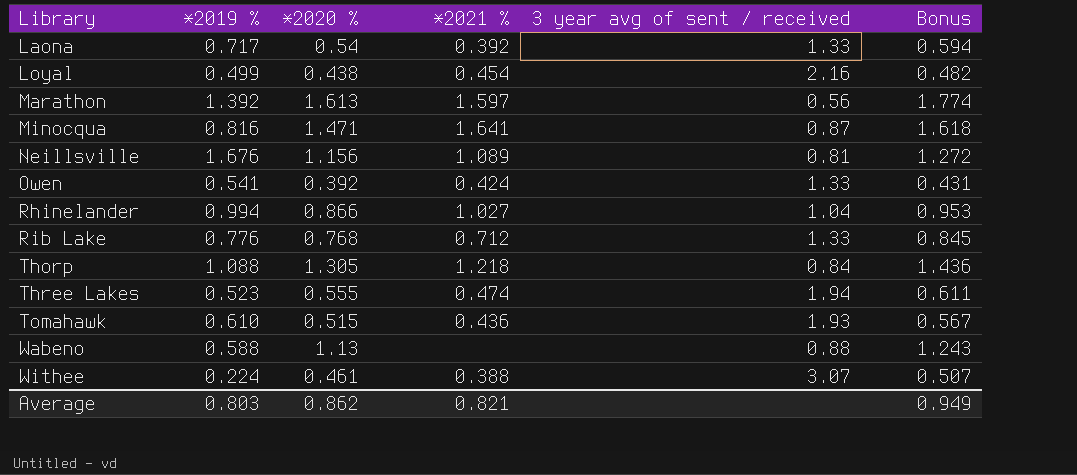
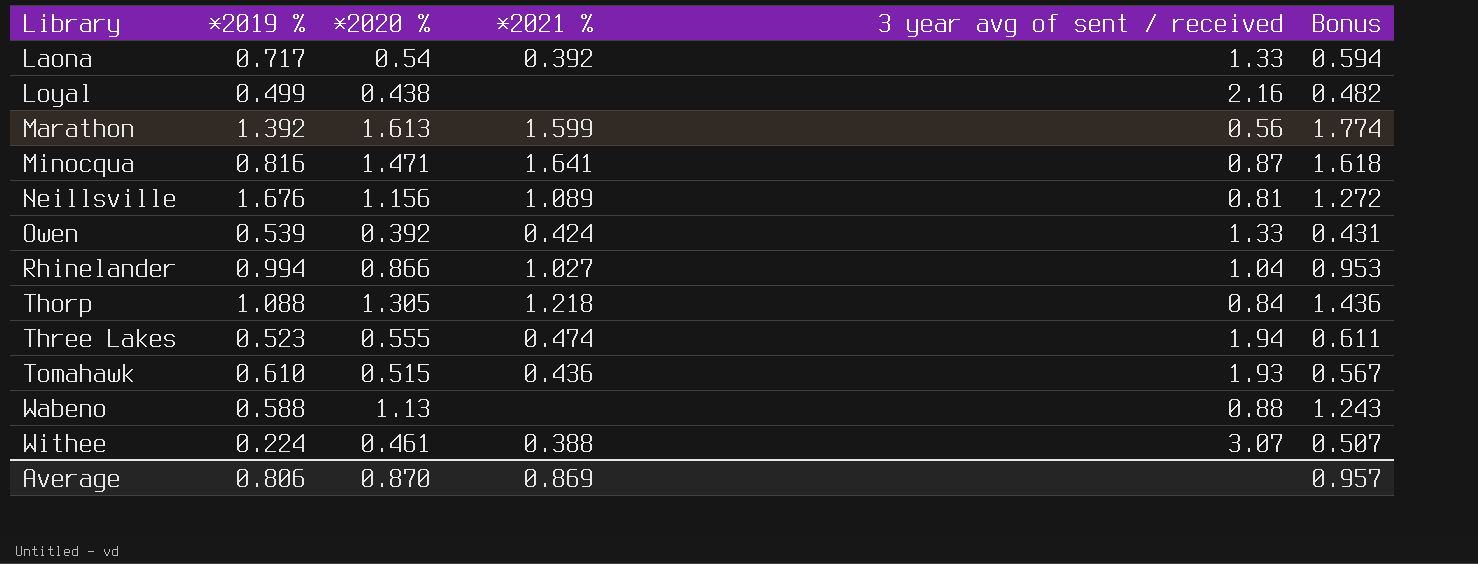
row Rib Lake: 0.776 | 0.768 | 0.712 | 1.33 | 0.845 -> none
Loyal | *2021 %: 0.454 -> none
Marathon | *2021 %: 1.597 -> 1.599
Owen | *2019 %: 0.541 -> 0.539
Average | *2019 %: 0.803 -> 0.806
Average | *2020 %: 0.862 -> 0.870
Average | *2021 %: 0.821 -> 0.869
Average | Bonus: 0.949 -> 0.957

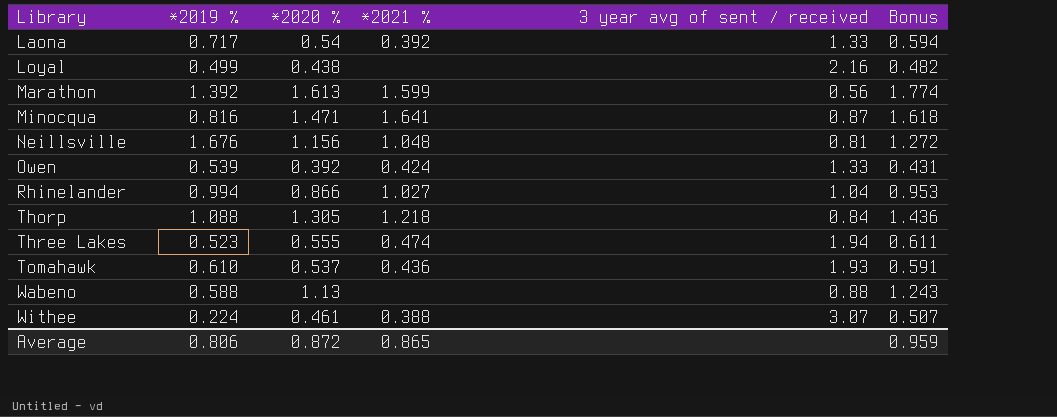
Neillsville | *2021 %: 1.089 -> 1.048
Tomahawk | *2020 %: 0.515 -> 0.537
Tomahawk | Bonus: 0.567 -> 0.591
Average | *2020 %: 0.870 -> 0.872
Average | *2021 %: 0.869 -> 0.865
Average | Bonus: 0.957 -> 0.959

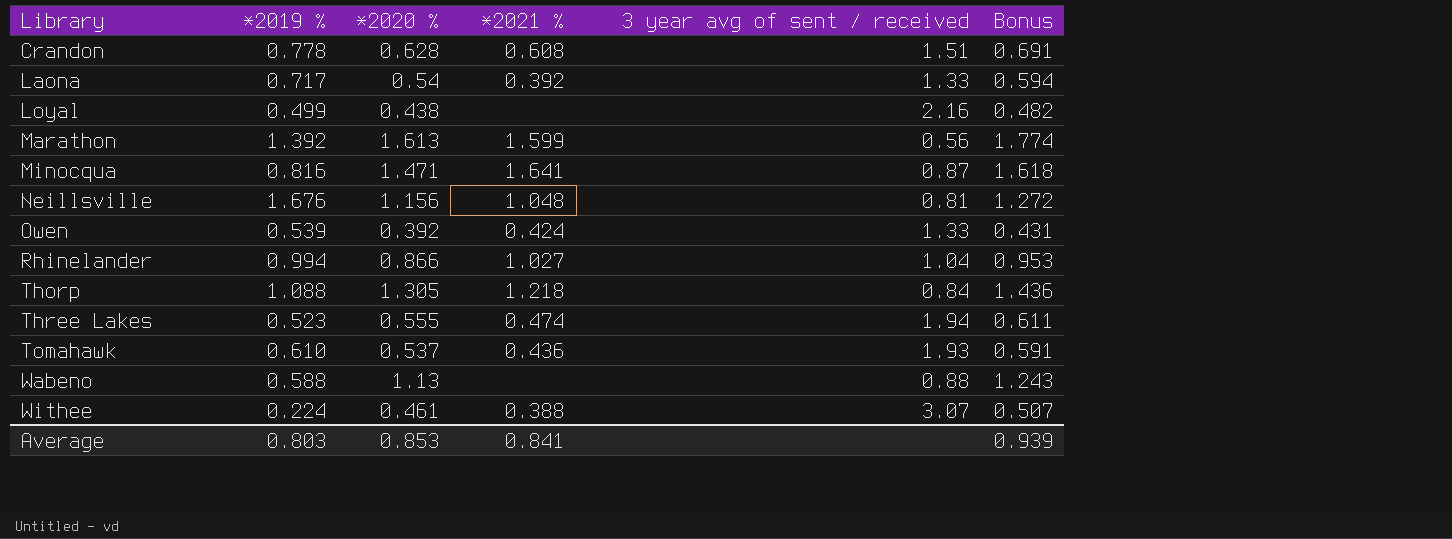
row Crandon: none -> 0.778 | 0.628 | 0.608 | 1.51 | 0.691
Average | *2019 %: 0.806 -> 0.803
Average | *2020 %: 0.872 -> 0.853
Average | *2021 %: 0.865 -> 0.841
Average | Bonus: 0.959 -> 0.939

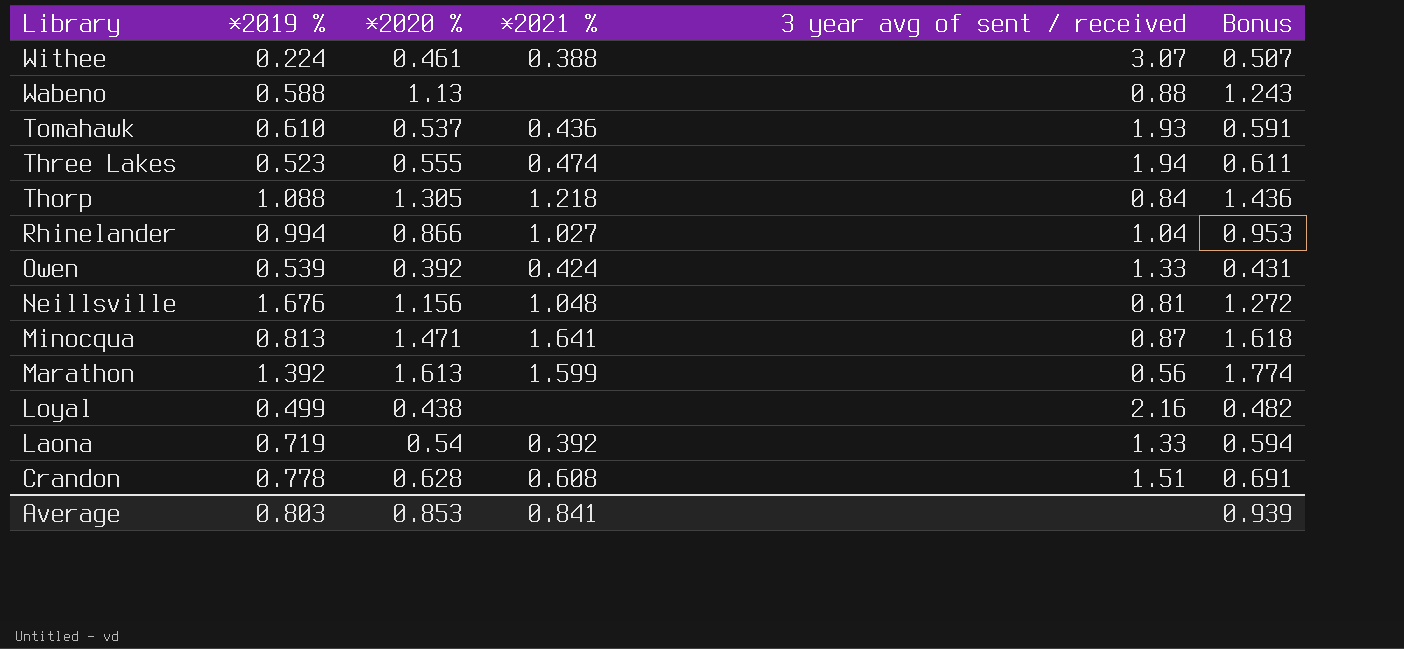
row order: Library ascending -> Library descending
Minocqua | *2019 %: 0.816 -> 0.813
Laona | *2019 %: 0.717 -> 0.719

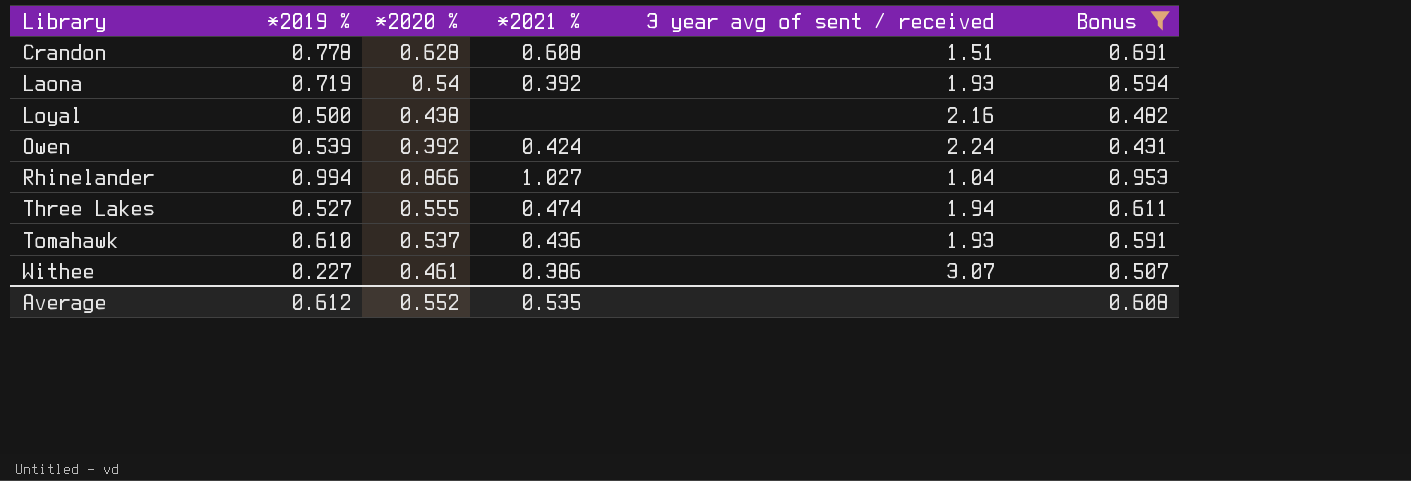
filter: none -> Bonus <= 0.953
row order: Library descending -> Library ascending
Laona | 3 year avg of sent / received: 1.33 -> 1.93
Loyal | *2019 %: 0.499 -> 0.500
Owen | 3 year avg of sent / received: 1.33 -> 2.24
Three Lakes | *2019 %: 0.523 -> 0.527
Withee | *2019 %: 0.224 -> 0.227
Withee | *2021 %: 0.388 -> 0.386
Average | *2019 %: 0.803 -> 0.612
Average | *2020 %: 0.853 -> 0.552
Average | *2021 %: 0.841 -> 0.535
Average | Bonus: 0.939 -> 0.608

